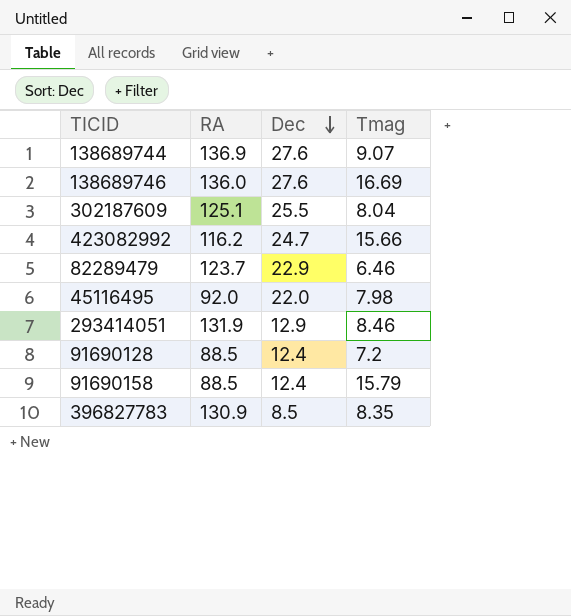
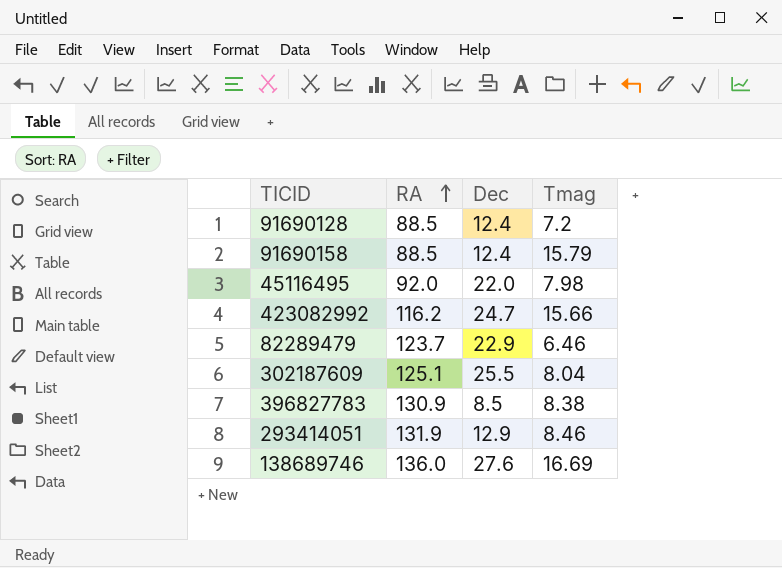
row order: Dec descending -> RA ascending
row 138689744: 136.9 | 27.6 | 9.07 -> none
396827783 | Tmag: 8.35 -> 8.38

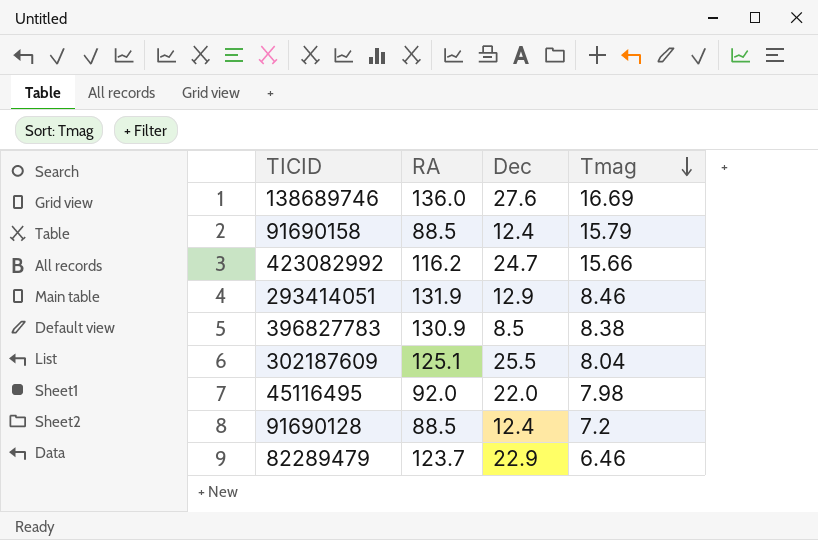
row order: RA ascending -> Tmag descending

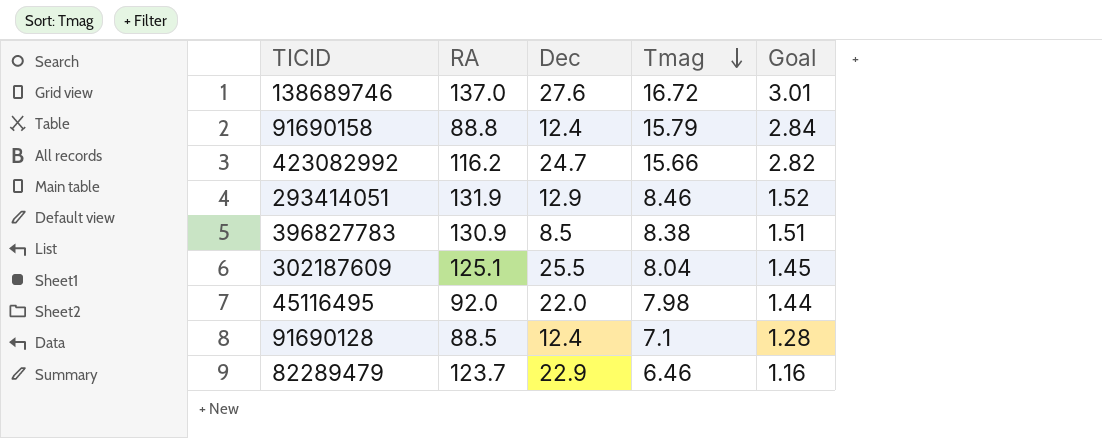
column Goal | formula: none -> [Tmag] * 0.18
138689746 | RA: 136.0 -> 137.0
138689746 | Tmag: 16.69 -> 16.72
91690158 | RA: 88.5 -> 88.8
91690128 | Tmag: 7.2 -> 7.1

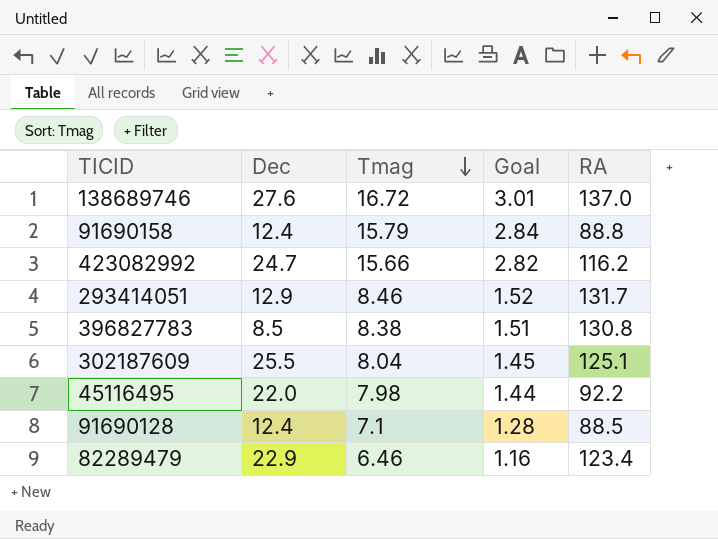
column RA | position: 2 -> 5
293414051 | RA: 131.9 -> 131.7
396827783 | RA: 130.9 -> 130.8
45116495 | RA: 92.0 -> 92.2
82289479 | RA: 123.7 -> 123.4

